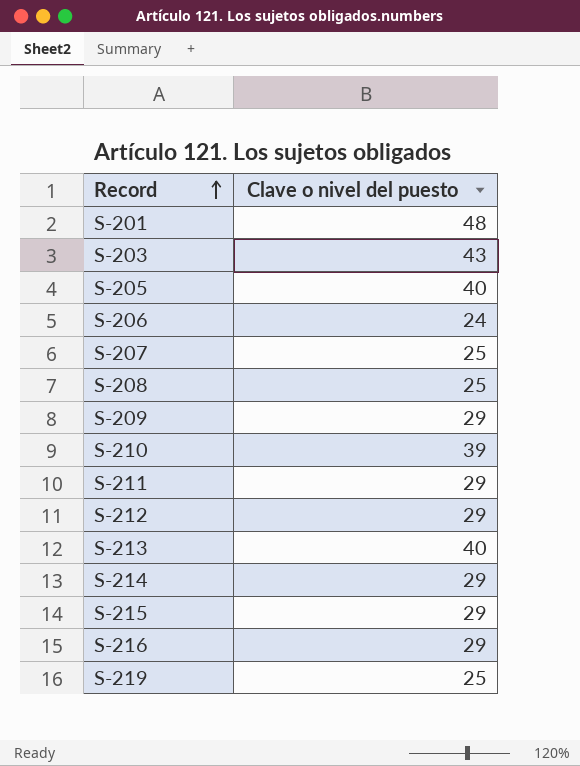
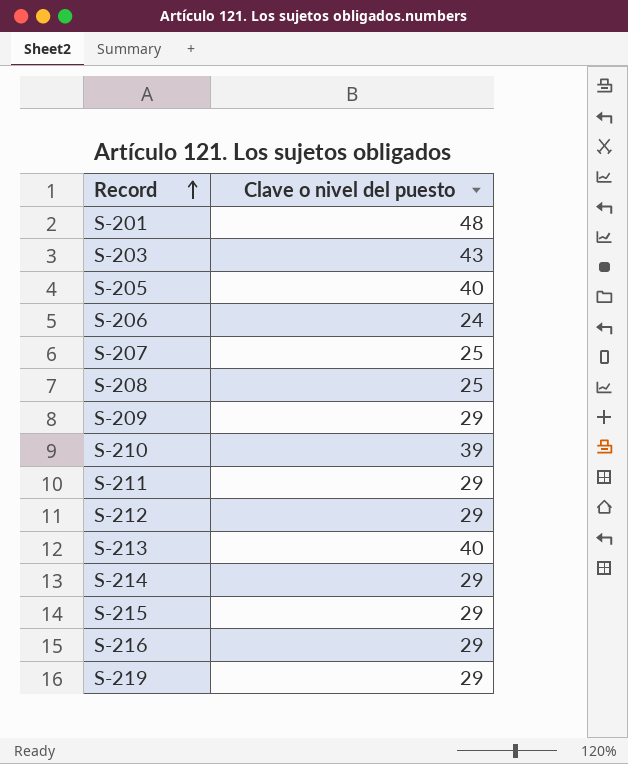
S-219 | Clave o nivel del puesto: 25 -> 29

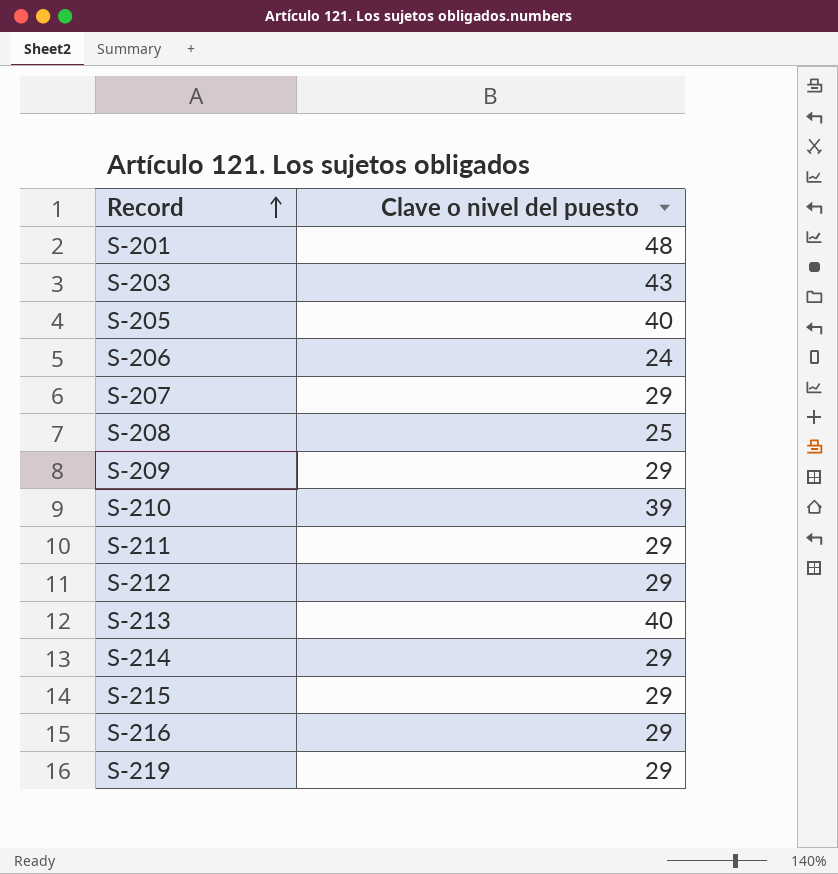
S-207 | Clave o nivel del puesto: 25 -> 29

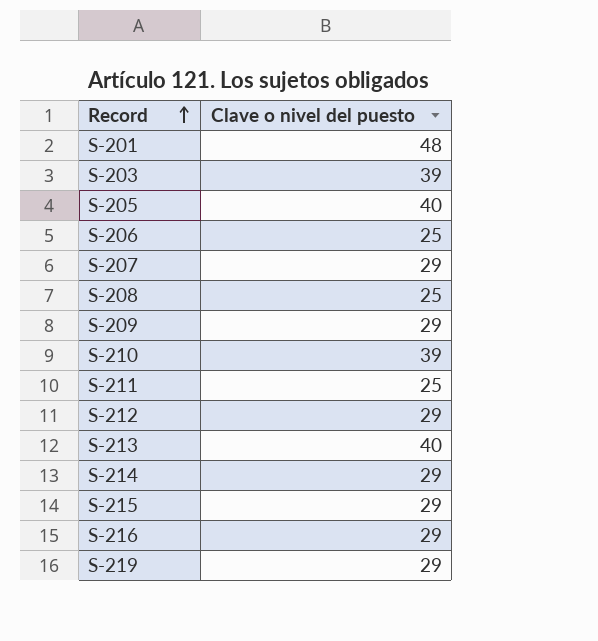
S-203 | Clave o nivel del puesto: 43 -> 39
S-206 | Clave o nivel del puesto: 24 -> 25
S-211 | Clave o nivel del puesto: 29 -> 25

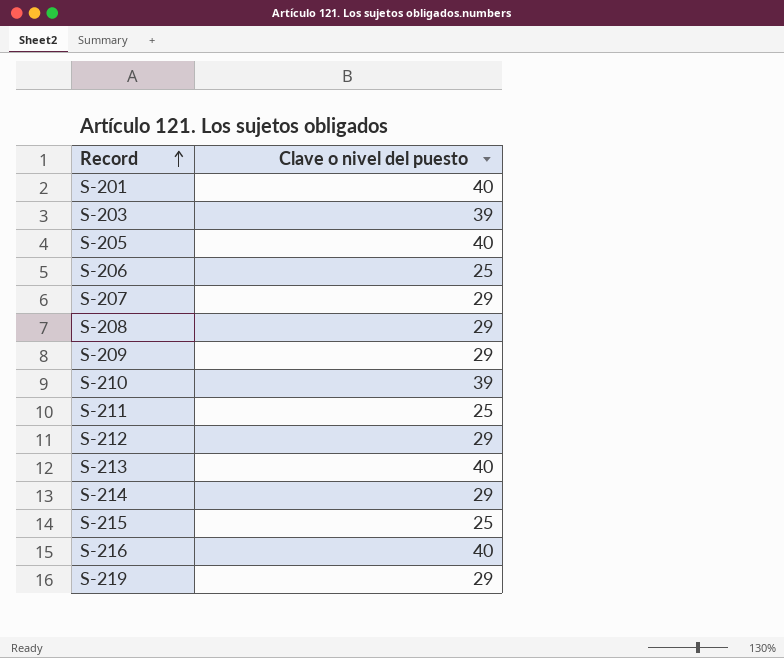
S-201 | Clave o nivel del puesto: 48 -> 40
S-208 | Clave o nivel del puesto: 25 -> 29
S-215 | Clave o nivel del puesto: 29 -> 25
S-216 | Clave o nivel del puesto: 29 -> 40

